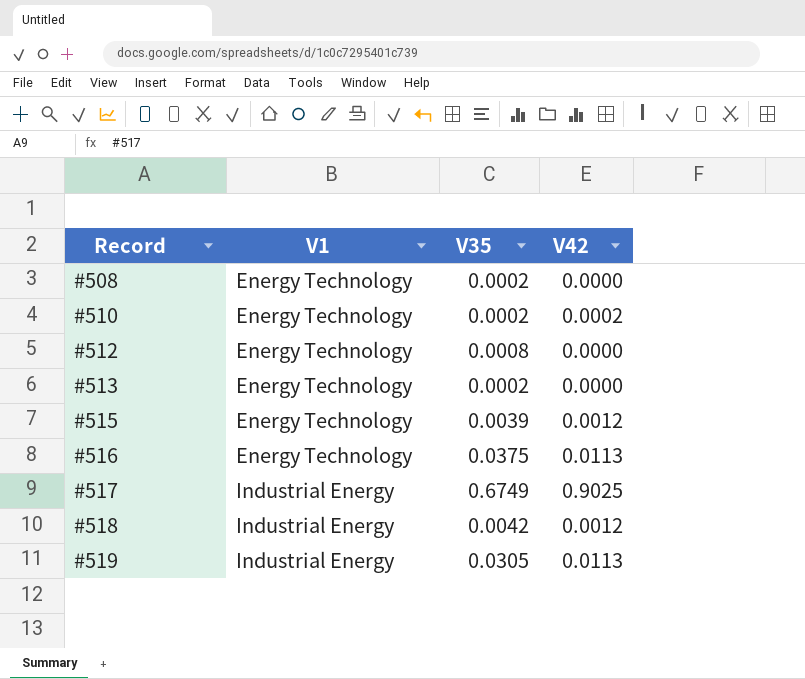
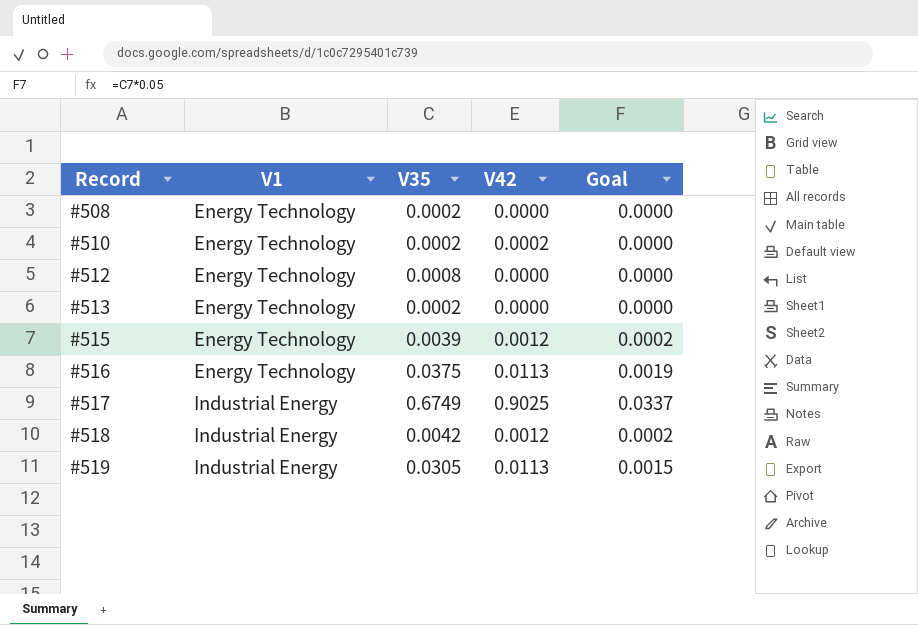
column Goal | formula: none -> [V35] * 0.05

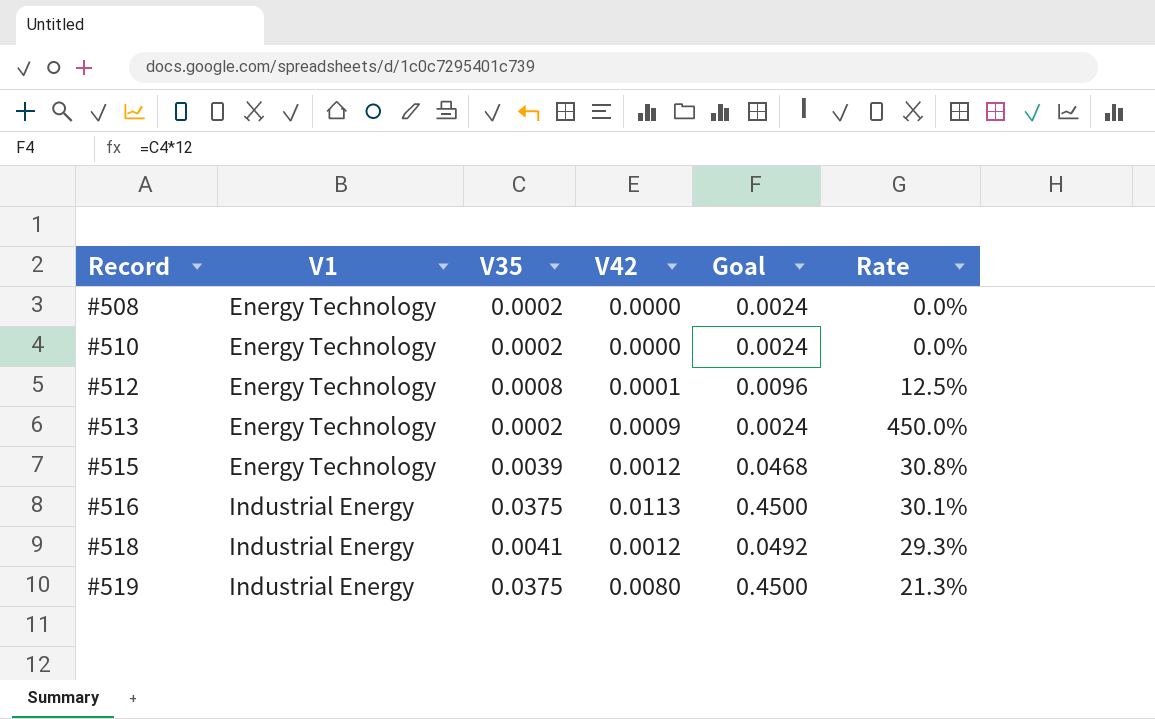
column Goal | formula: [V35] * 0.05 -> [V35] * 12
column Rate | formula: none -> [V42] / [V35]
row #517: Industrial Energy | 0.6749 | 0.9025 | 0.0337 -> none
#510 | V42: 0.0002 -> 0.0000
#512 | V42: 0.0000 -> 0.0001
#513 | V42: 0.0000 -> 0.0009
#516 | V1: Energy Technology -> Industrial Energy
#518 | V35: 0.0042 -> 0.0041
#519 | V35: 0.0305 -> 0.0375
#519 | V42: 0.0113 -> 0.0080

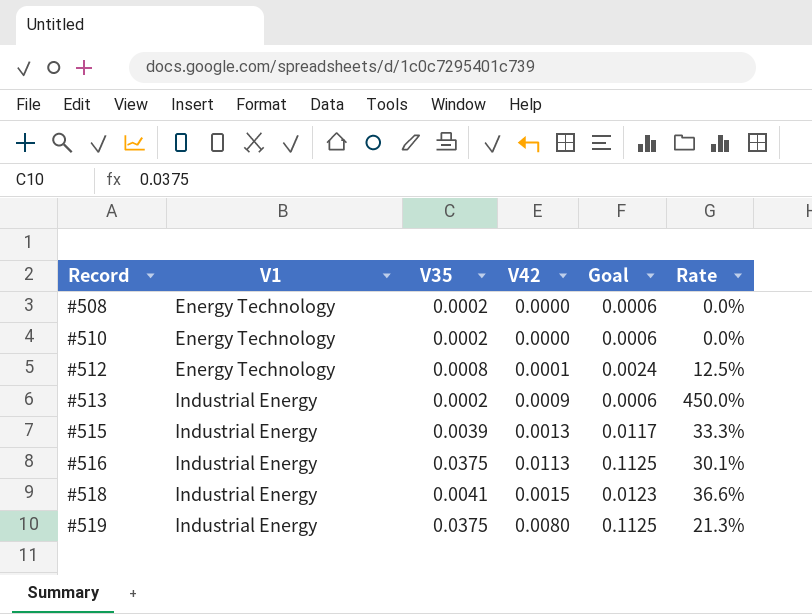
column Goal | formula: [V35] * 12 -> [V35] * 3
#513 | V1: Energy Technology -> Industrial Energy
#515 | V1: Energy Technology -> Industrial Energy
#515 | V42: 0.0012 -> 0.0013
#515 | Rate: 30.8% -> 33.3%
#518 | V42: 0.0012 -> 0.0015
#518 | Rate: 29.3% -> 36.6%

